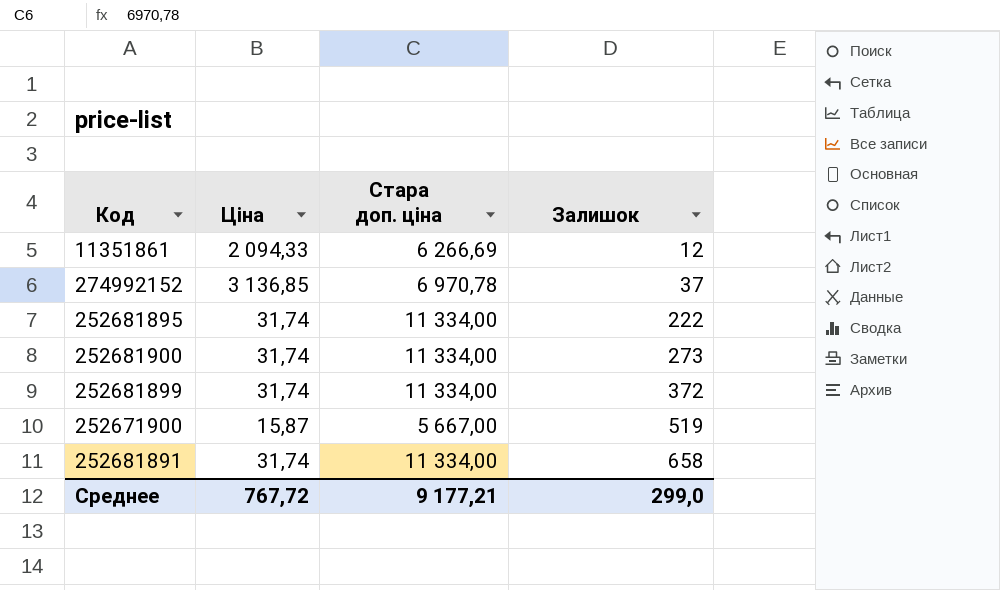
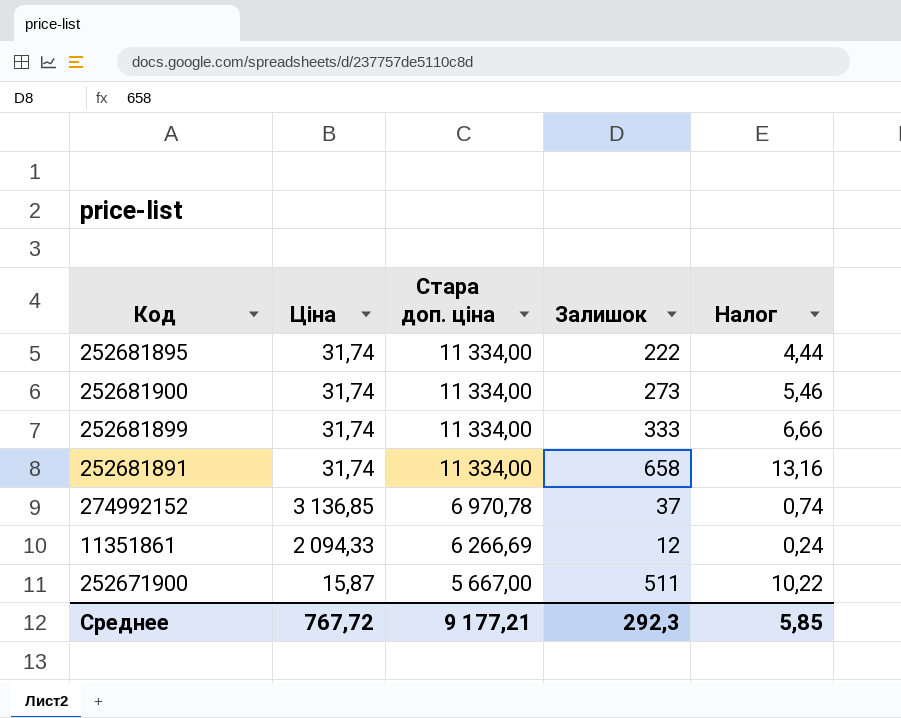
row order: Залишок ascending -> Стара доп. ціна descending
column Налог | formula: none -> [Залишок] * 0,02
252681899 | Залишок: 372 -> 333
252671900 | Залишок: 519 -> 511
Среднее | Залишок: 299,0 -> 292,3

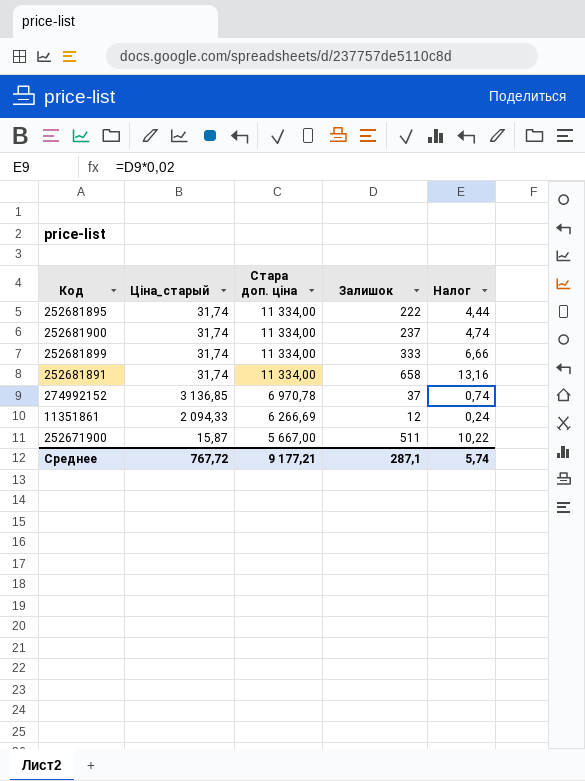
column name: Ціна -> Ціна_старый
252681900 | Залишок: 273 -> 237
252681900 | Налог: 5,46 -> 4,74
Среднее | Залишок: 292,3 -> 287,1
Среднее | Налог: 5,85 -> 5,74

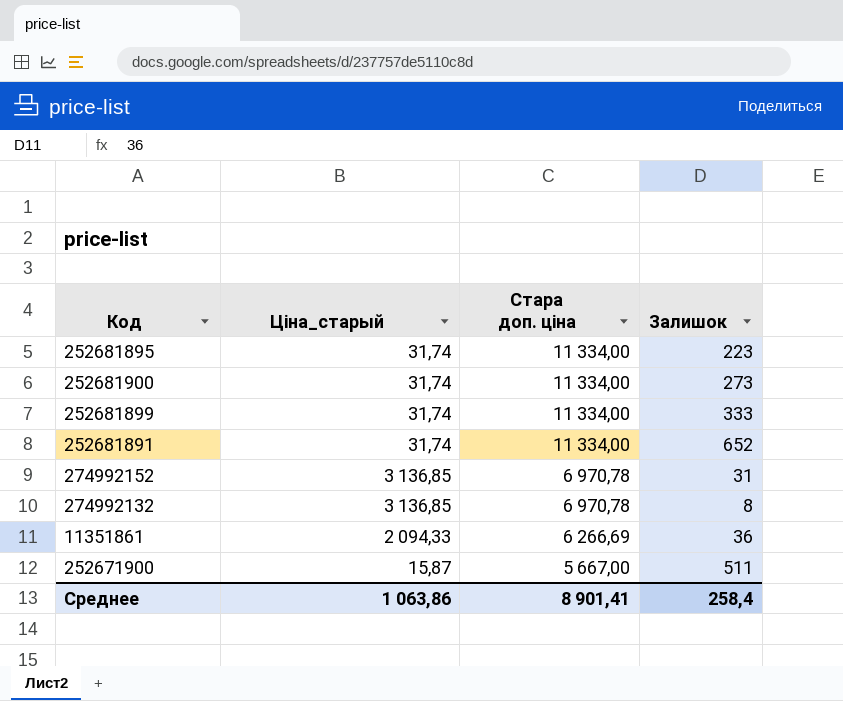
column Налог | formula: [Залишок] * 0,02 -> none
252681895 | Залишок: 222 -> 223
252681900 | Залишок: 237 -> 273
252681891 | Залишок: 658 -> 652
274992152 | Залишок: 37 -> 31
row 274992132: none -> 3 136,85 | 6 970,78 | 8
11351861 | Залишок: 12 -> 36
Среднее | Ціна_старый: 767,72 -> 1 063,86
Среднее | Стара доп. ціна: 9 177,21 -> 8 901,41
Среднее | Залишок: 287,1 -> 258,4

